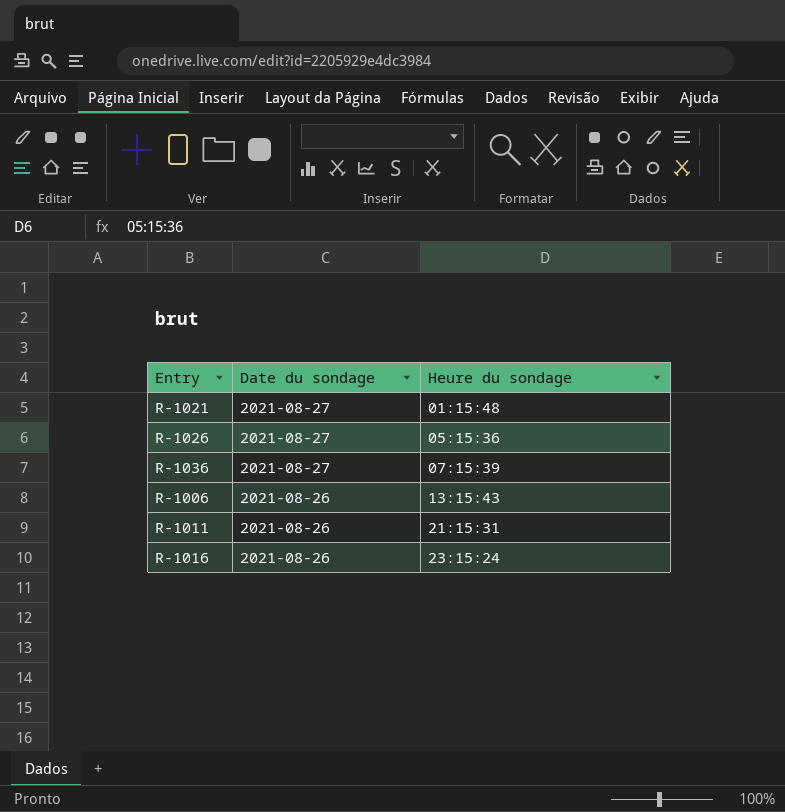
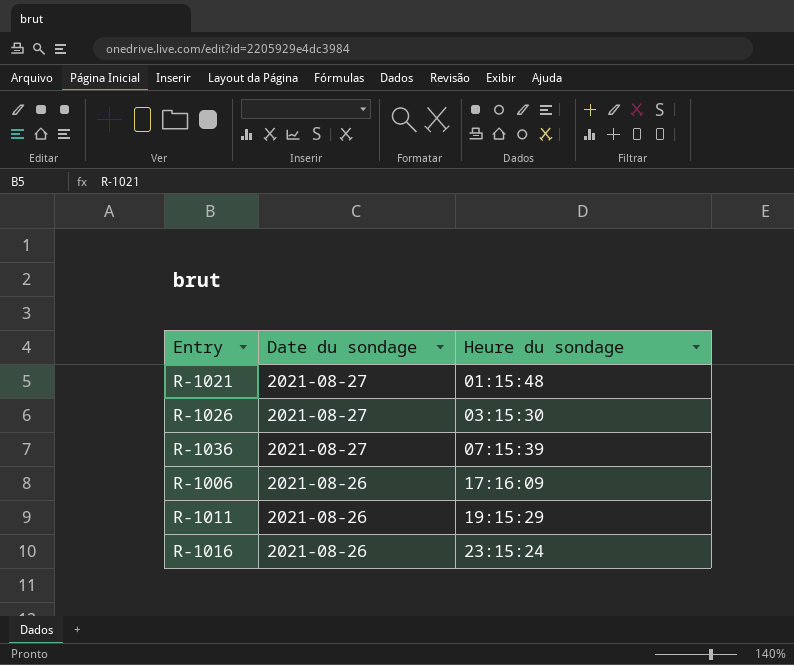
R-1026 | Heure du sondage: 05:15:36 -> 03:15:30
R-1006 | Heure du sondage: 13:15:43 -> 17:16:09
R-1011 | Heure du sondage: 21:15:31 -> 19:15:29

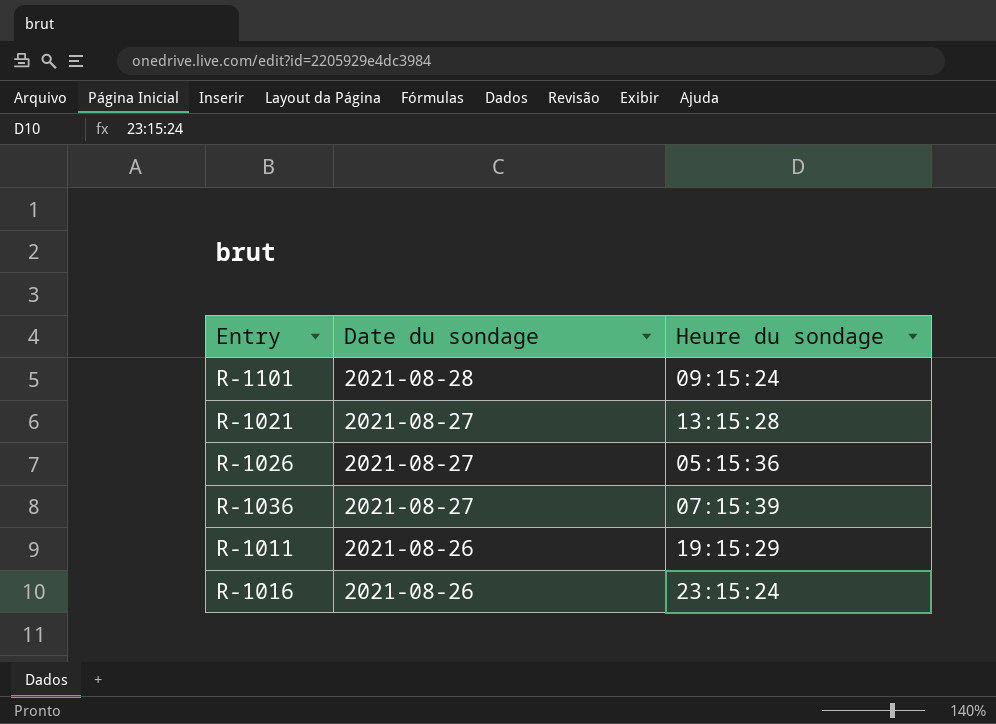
row R-1006: 2021-08-26 | 17:16:09 -> none
row R-1101: none -> 2021-08-28 | 09:15:24
R-1021 | Heure du sondage: 01:15:48 -> 13:15:28
R-1026 | Heure du sondage: 03:15:30 -> 05:15:36

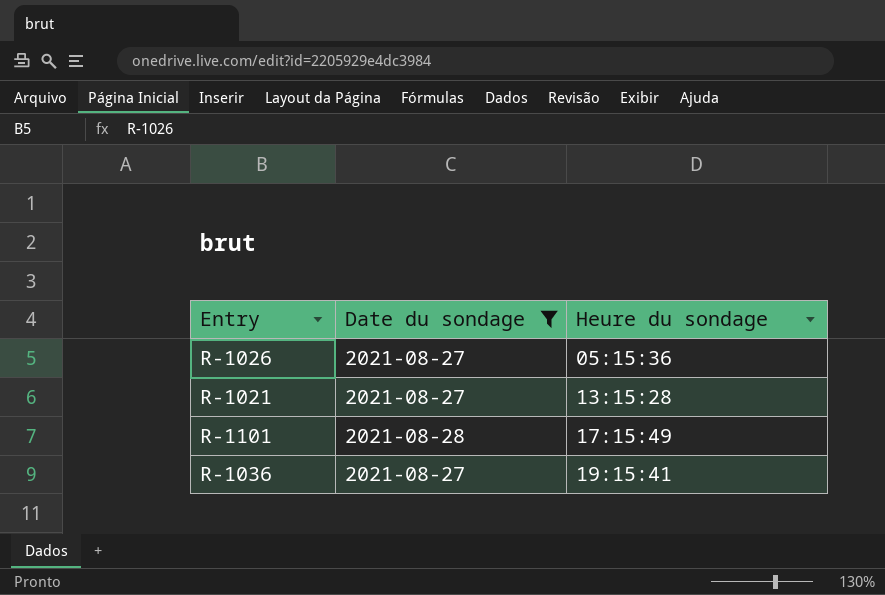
filter: none -> Date du sondage != 2021-08-26
row order: Date du sondage descending -> Heure du sondage ascending
R-1101 | Heure du sondage: 09:15:24 -> 17:15:49
R-1036 | Heure du sondage: 07:15:39 -> 19:15:41

